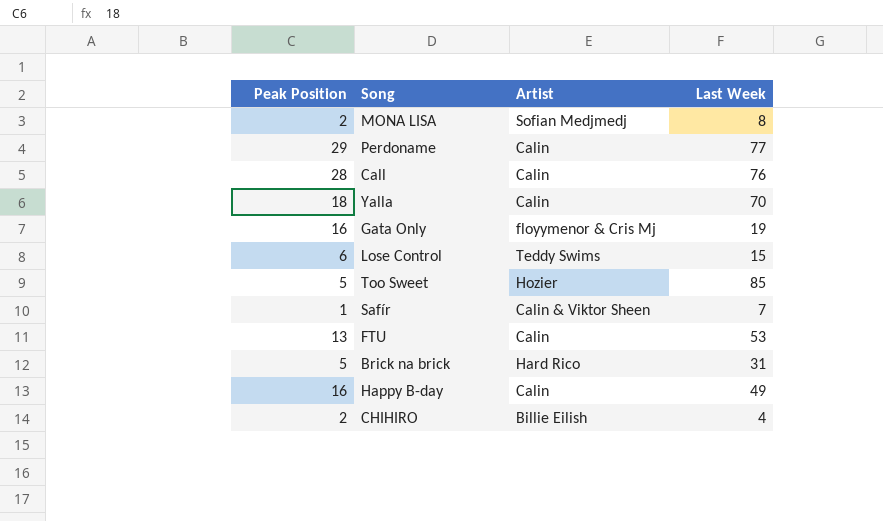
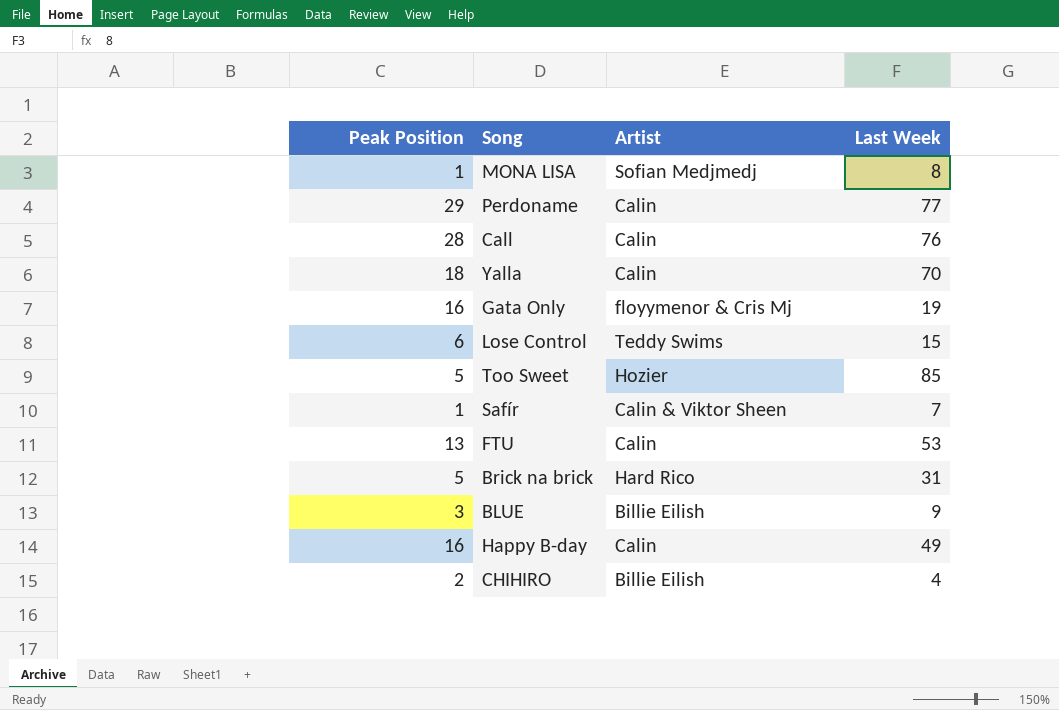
MONA LISA | Peak Position: 2 -> 1
row BLUE: none -> 3 | Billie Eilish | 9

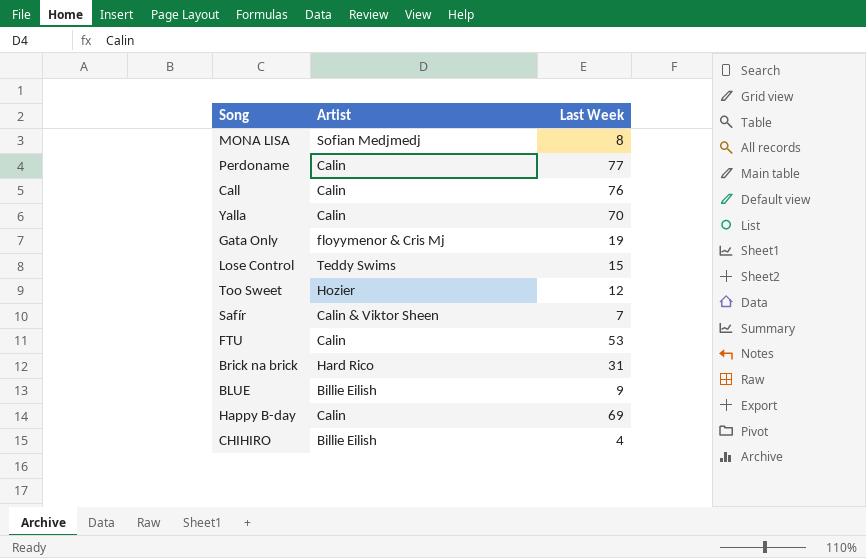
column Peak Position | position: 1 -> none
Too Sweet | Last Week: 85 -> 12
Happy B-day | Last Week: 49 -> 69

